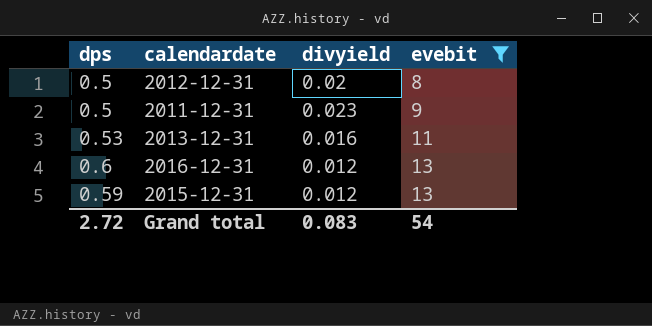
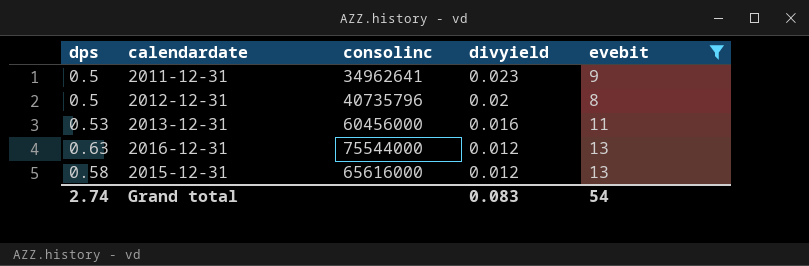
row order: evebit ascending -> divyield descending
column consolinc | position: none -> 3
2016-12-31 | dps: 0.6 -> 0.63
2015-12-31 | dps: 0.59 -> 0.58
Grand total | dps: 2.72 -> 2.74

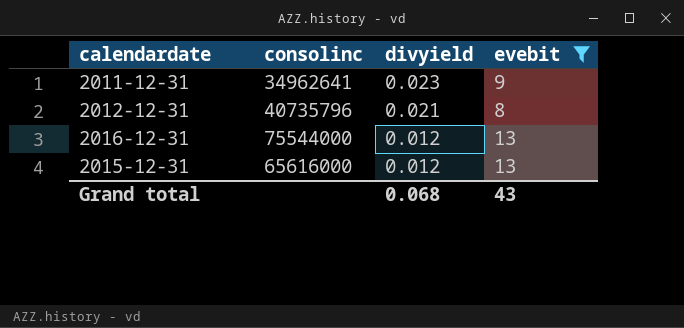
column dps | position: 1 -> none
row 2013-12-31: 0.53 | 60456000 | 0.016 | 11 -> none
2012-12-31 | divyield: 0.02 -> 0.021
Grand total | divyield: 0.083 -> 0.068
Grand total | evebit: 54 -> 43

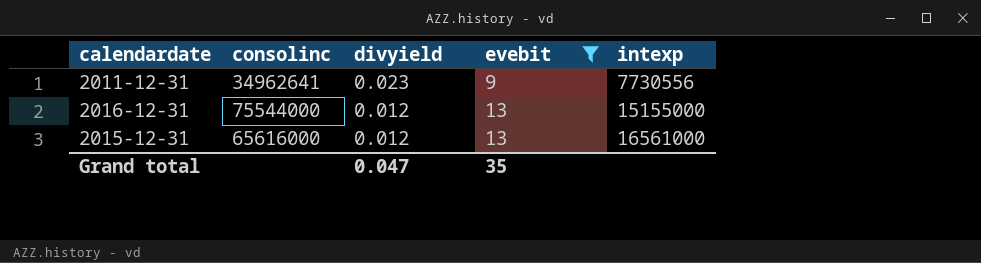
column intexp | position: none -> 5
row 2012-12-31: 40735796 | 0.021 | 8 -> none
Grand total | divyield: 0.068 -> 0.047
Grand total | evebit: 43 -> 35

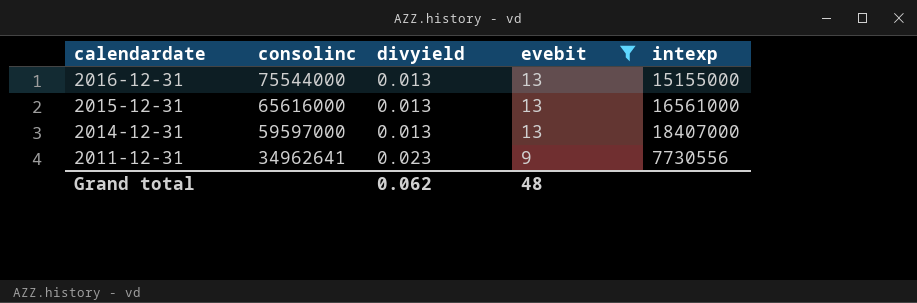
row order: divyield descending -> calendardate descending
2016-12-31 | divyield: 0.012 -> 0.013
2015-12-31 | divyield: 0.012 -> 0.013
row 2014-12-31: none -> 59597000 | 0.013 | 13 | 18407000
Grand total | divyield: 0.047 -> 0.062
Grand total | evebit: 35 -> 48

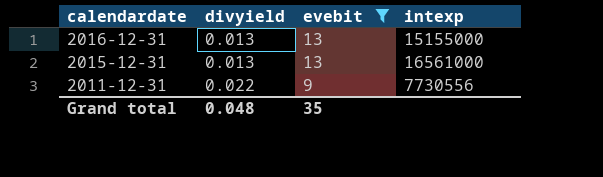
column consolinc | position: 2 -> none
row 2014-12-31: 59597000 | 0.013 | 13 | 18407000 -> none
2011-12-31 | divyield: 0.023 -> 0.022
Grand total | divyield: 0.062 -> 0.048
Grand total | evebit: 48 -> 35

